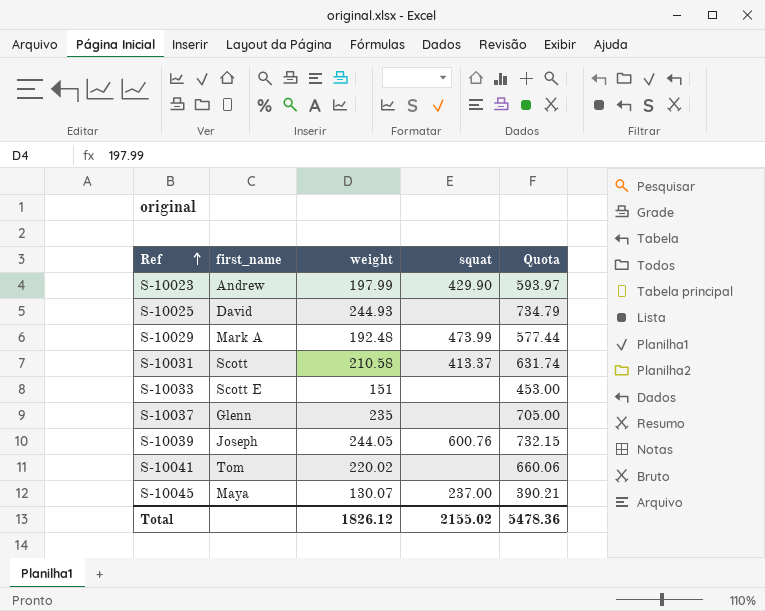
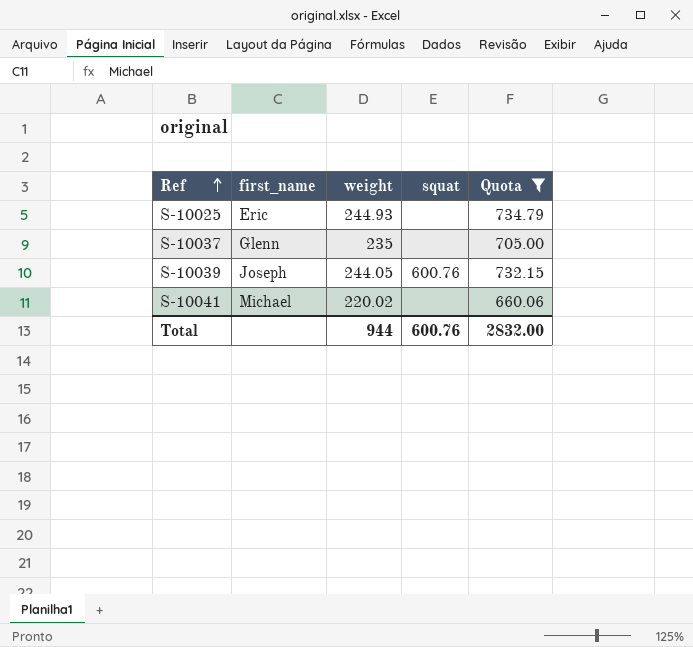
filter: none -> Quota >= 660.06
S-10025 | first_name: David -> Eric
S-10041 | first_name: Tom -> Michael
Total | weight: 1826.12 -> 944
Total | squat: 2155.02 -> 600.76
Total | Quota: 5478.36 -> 2832.00

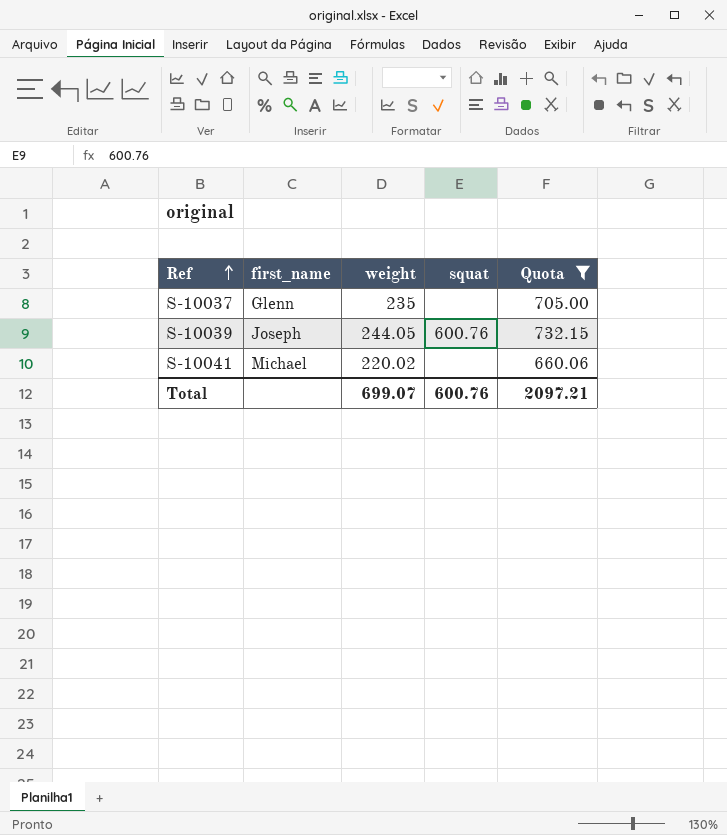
row S-10025: Eric | 244.93 | none | 734.79 -> none
Total | weight: 944 -> 699.07
Total | Quota: 2832.00 -> 2097.21

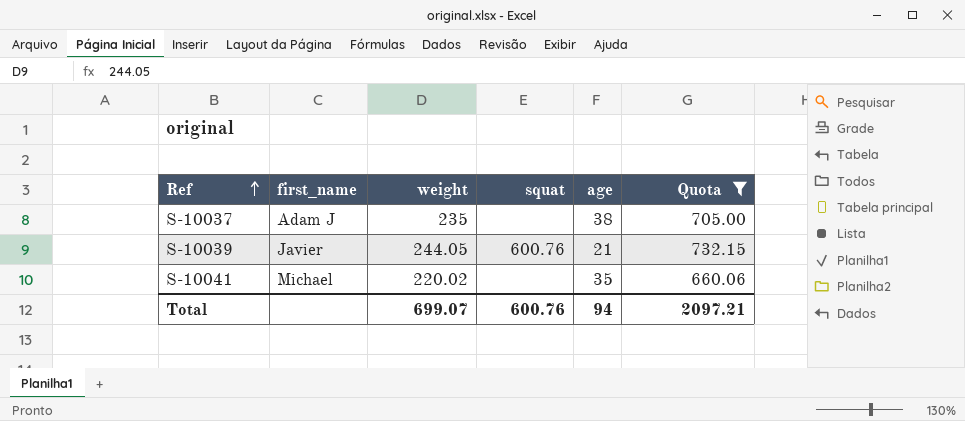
column age | position: none -> 5
S-10037 | first_name: Glenn -> Adam J
S-10039 | first_name: Joseph -> Javier

